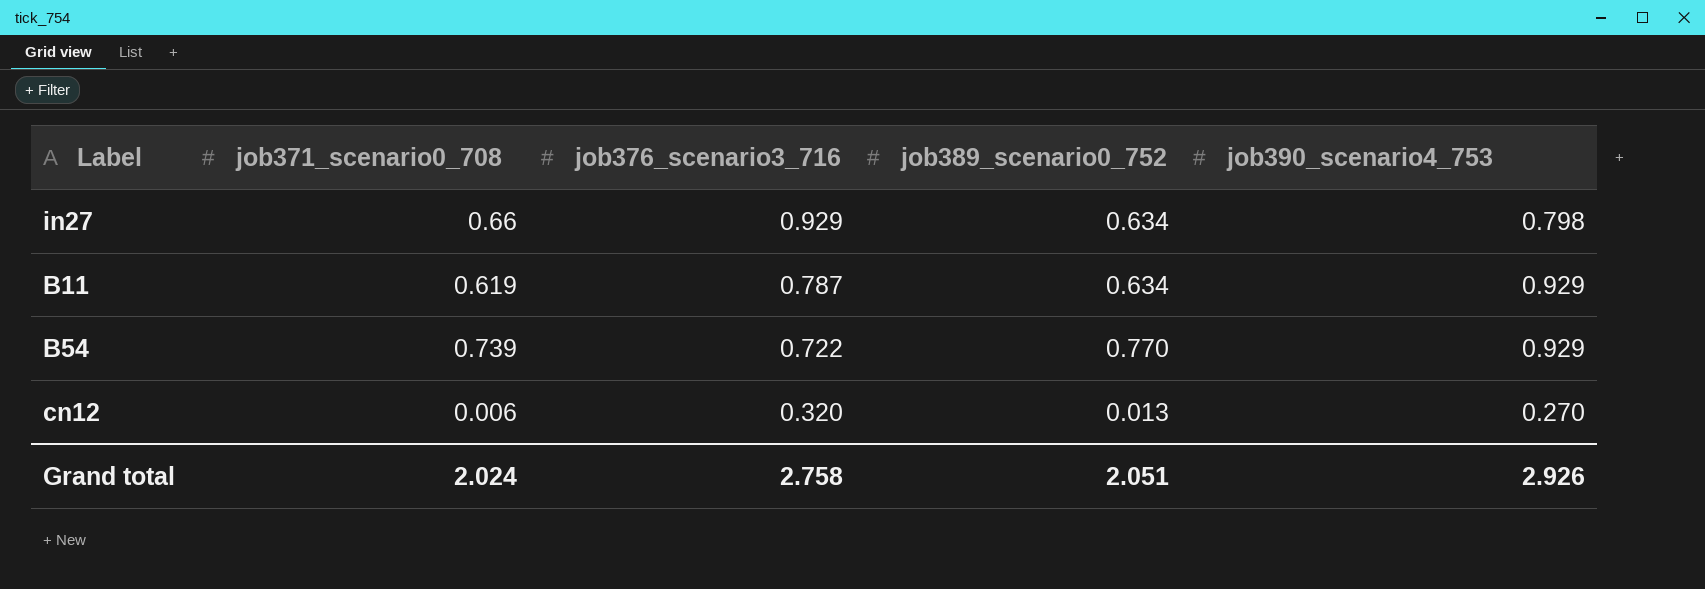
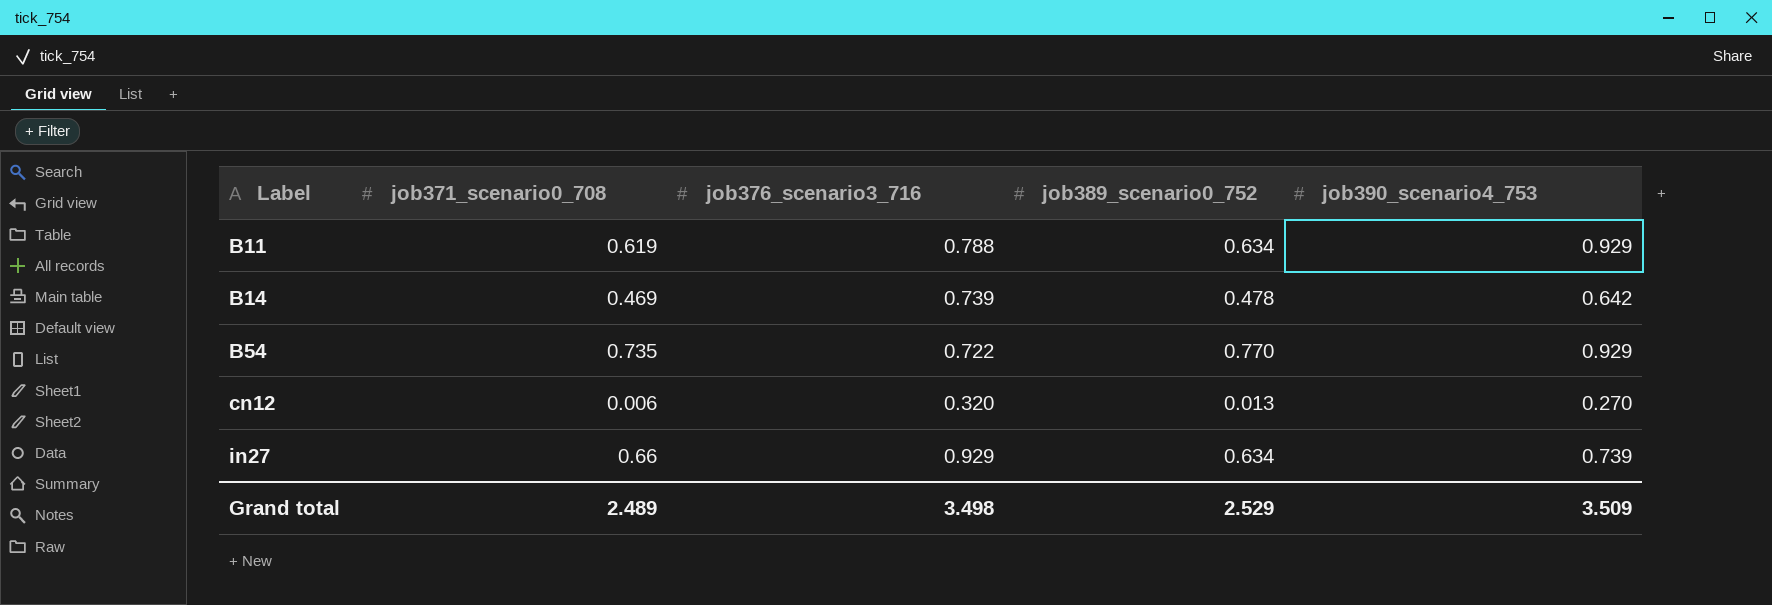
row order: job376_scenario3_716 descending -> Label ascending
B11 | job376_scenario3_716: 0.787 -> 0.788
row B14: none -> 0.469 | 0.739 | 0.478 | 0.642
B54 | job371_scenario0_708: 0.739 -> 0.735
in27 | job390_scenario4_753: 0.798 -> 0.739
Grand total | job371_scenario0_708: 2.024 -> 2.489
Grand total | job376_scenario3_716: 2.758 -> 3.498
Grand total | job389_scenario0_752: 2.051 -> 2.529
Grand total | job390_scenario4_753: 2.926 -> 3.509

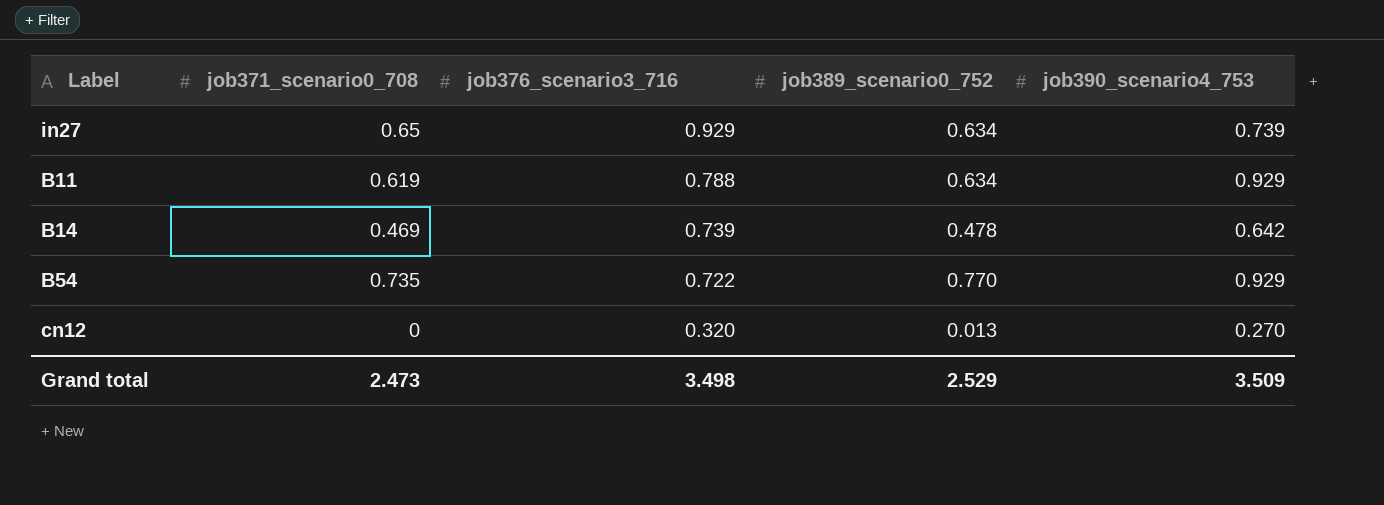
row order: Label ascending -> job376_scenario3_716 descending
in27 | job371_scenario0_708: 0.66 -> 0.65
cn12 | job371_scenario0_708: 0.006 -> 0
Grand total | job371_scenario0_708: 2.489 -> 2.473

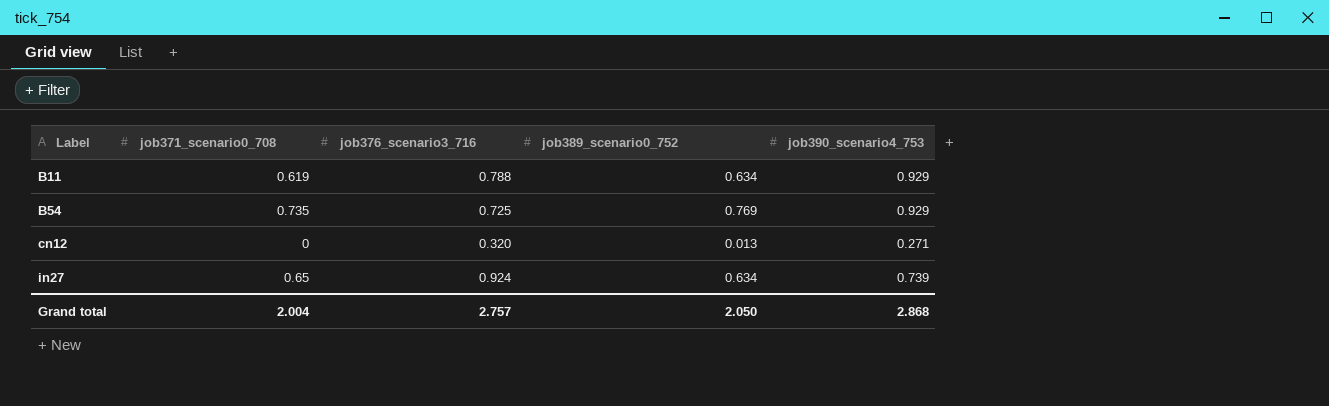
row order: job376_scenario3_716 descending -> Label ascending
row B14: 0.469 | 0.739 | 0.478 | 0.642 -> none
B54 | job376_scenario3_716: 0.722 -> 0.725
B54 | job389_scenario0_752: 0.770 -> 0.769
cn12 | job390_scenario4_753: 0.270 -> 0.271
in27 | job376_scenario3_716: 0.929 -> 0.924
Grand total | job371_scenario0_708: 2.473 -> 2.004
Grand total | job376_scenario3_716: 3.498 -> 2.757
Grand total | job389_scenario0_752: 2.529 -> 2.050
Grand total | job390_scenario4_753: 3.509 -> 2.868

